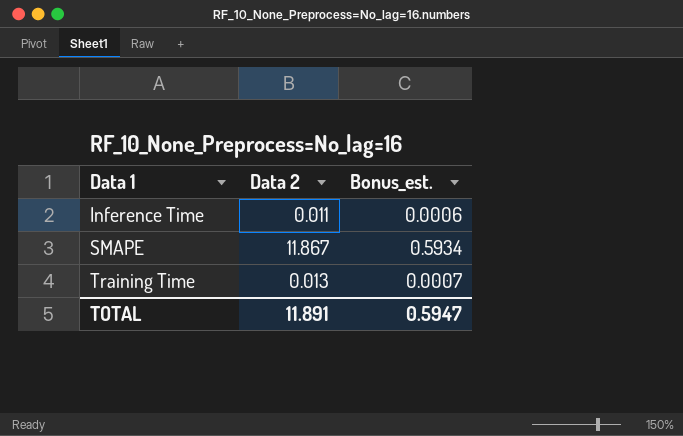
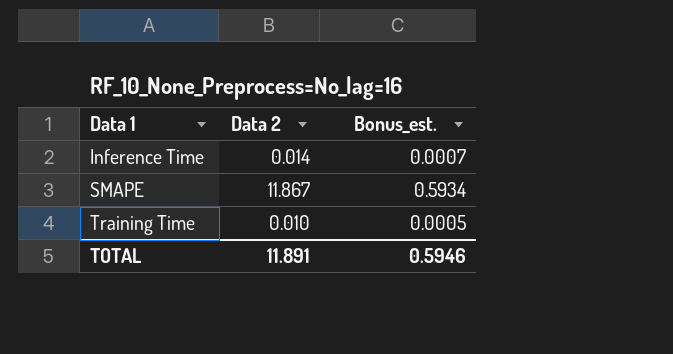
Inference Time | Data 2: 0.011 -> 0.014
Inference Time | Bonus_est.: 0.0006 -> 0.0007
Training Time | Data 2: 0.013 -> 0.010
Training Time | Bonus_est.: 0.0007 -> 0.0005
TOTAL | Bonus_est.: 0.5947 -> 0.5946

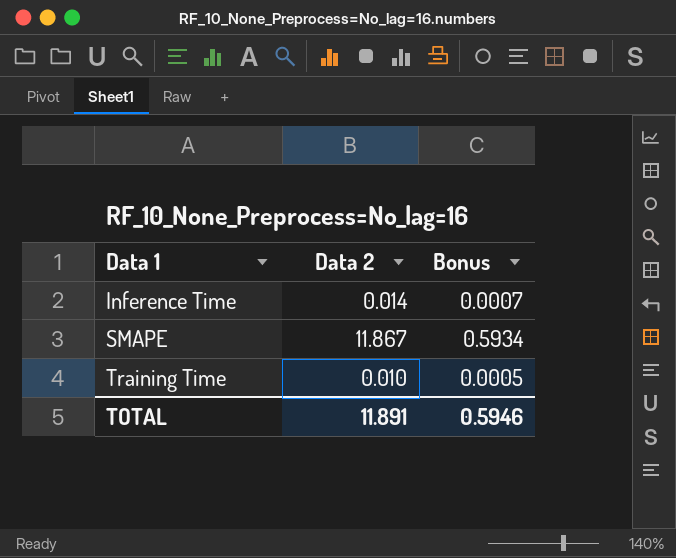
column name: Bonus_est. -> Bonus

